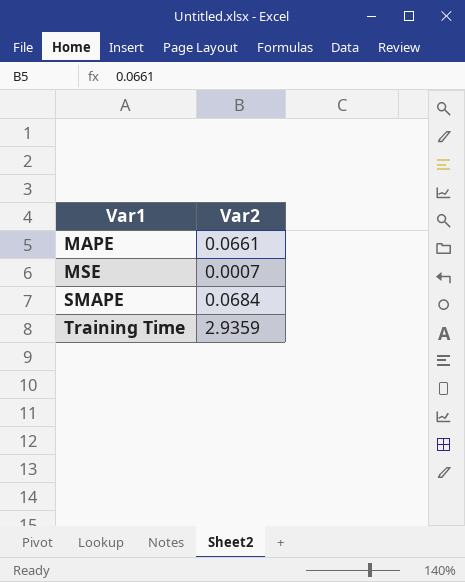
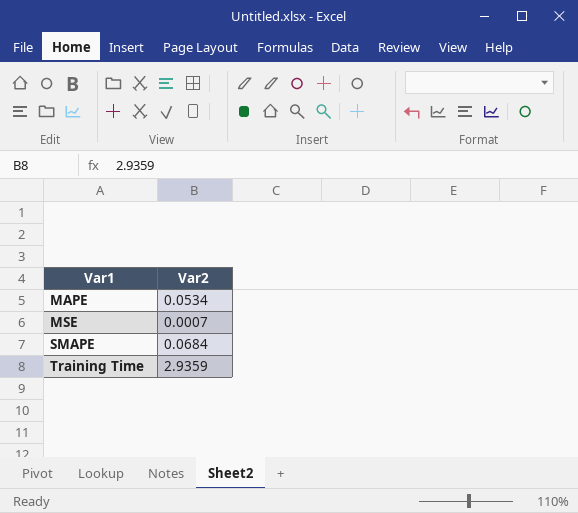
MAPE | Var2: 0.0661 -> 0.0534

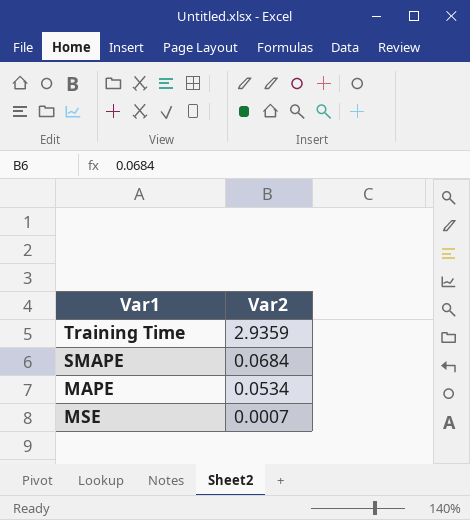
row order: Var1 ascending -> Var2 descending

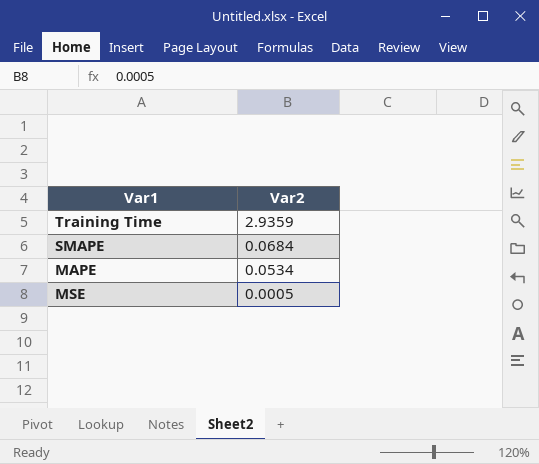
MSE | Var2: 0.0007 -> 0.0005

